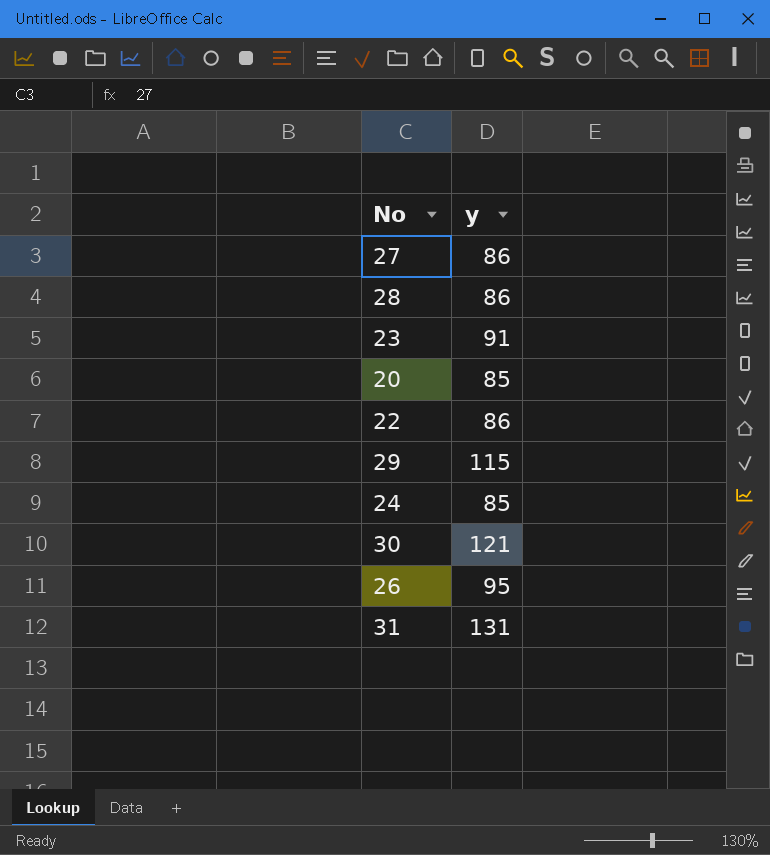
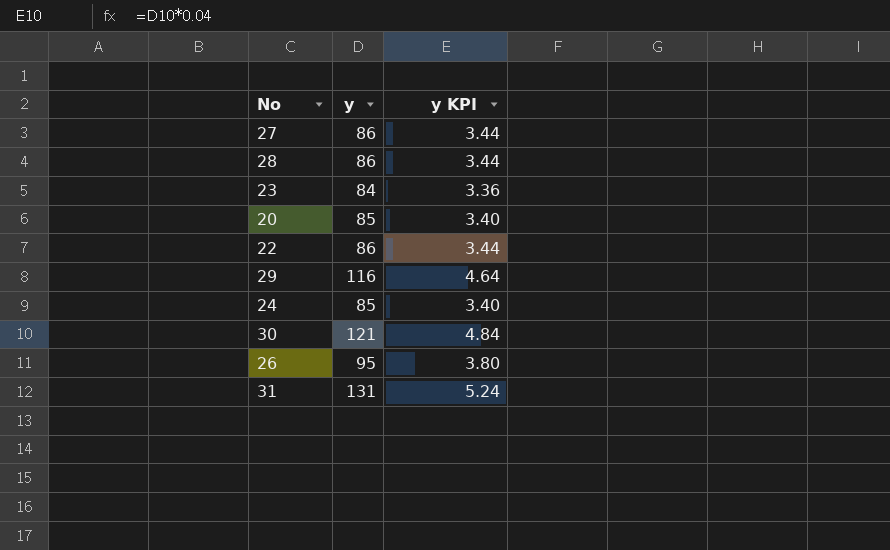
column y KPI | formula: none -> [y] * 0.04
23 | y: 91 -> 84
29 | y: 115 -> 116

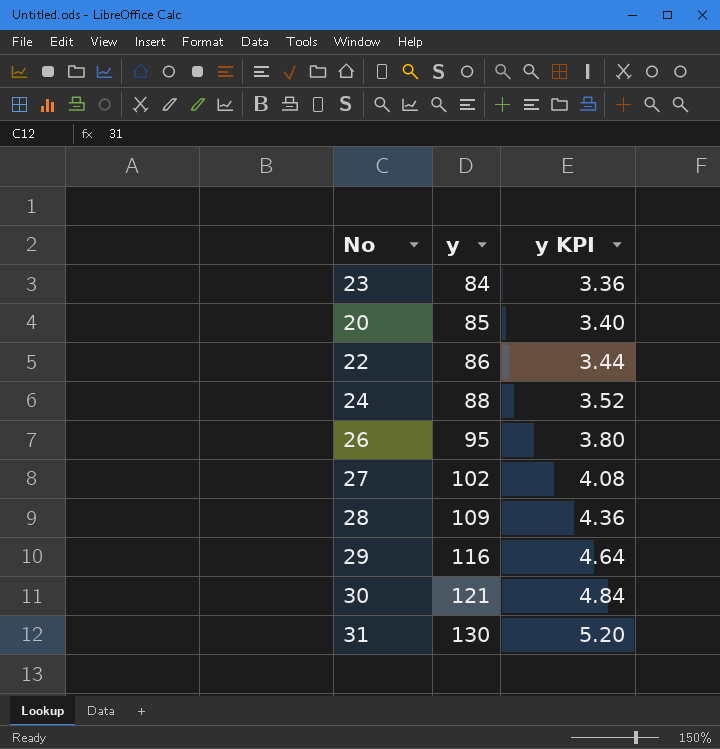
row order: none -> y ascending
24 | y: 85 -> 88
24 | y KPI: 3.40 -> 3.52
27 | y: 86 -> 102
27 | y KPI: 3.44 -> 4.08
28 | y: 86 -> 109
28 | y KPI: 3.44 -> 4.36
31 | y: 131 -> 130
31 | y KPI: 5.24 -> 5.20

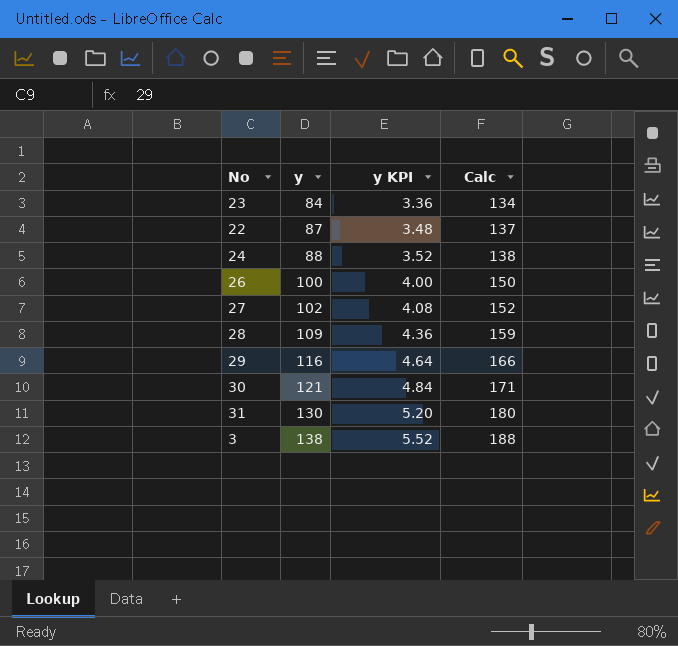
column Calc | formula: none -> [y] + 50
row 20: 85 | 3.40 -> none
22 | y: 86 -> 87
22 | y KPI: 3.44 -> 3.48
26 | y: 95 -> 100
26 | y KPI: 3.80 -> 4.00
row 3: none -> 138 | 5.52 | 188

